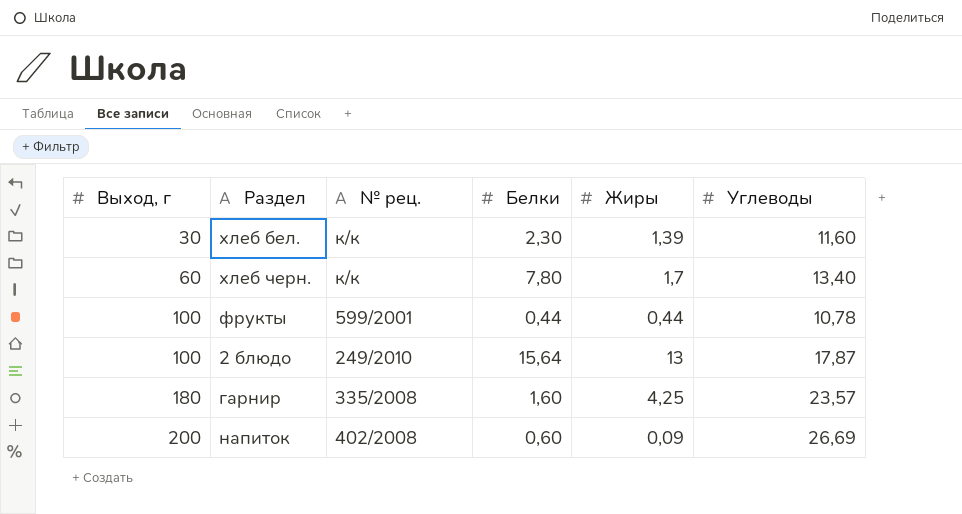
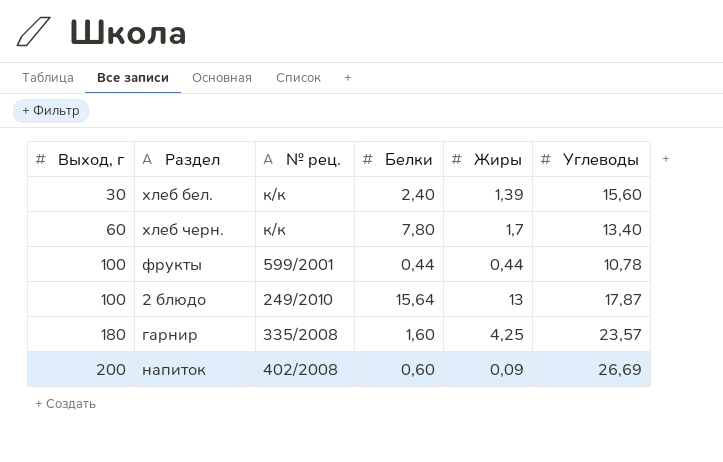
хлеб бел. | Белки: 2,30 -> 2,40
хлеб бел. | Углеводы: 11,60 -> 15,60

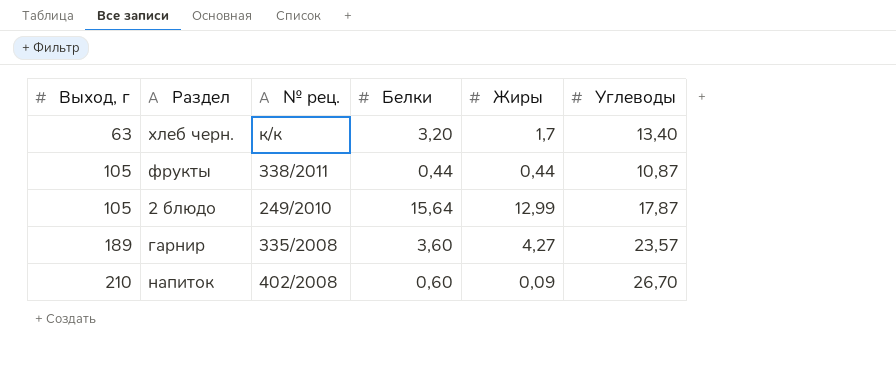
row хлеб бел.: 30 | к/к | 2,40 | 1,39 | 15,60 -> none
хлеб черн. | Выход, г: 60 -> 63
хлеб черн. | Белки: 7,80 -> 3,20
фрукты | Выход, г: 100 -> 105
фрукты | № рец.: 599/2001 -> 338/2011
фрукты | Углеводы: 10,78 -> 10,87
2 блюдо | Выход, г: 100 -> 105
2 блюдо | Жиры: 13 -> 12,99
гарнир | Выход, г: 180 -> 189
гарнир | Белки: 1,60 -> 3,60
гарнир | Жиры: 4,25 -> 4,27
напиток | Выход, г: 200 -> 210
напиток | Углеводы: 26,69 -> 26,70

